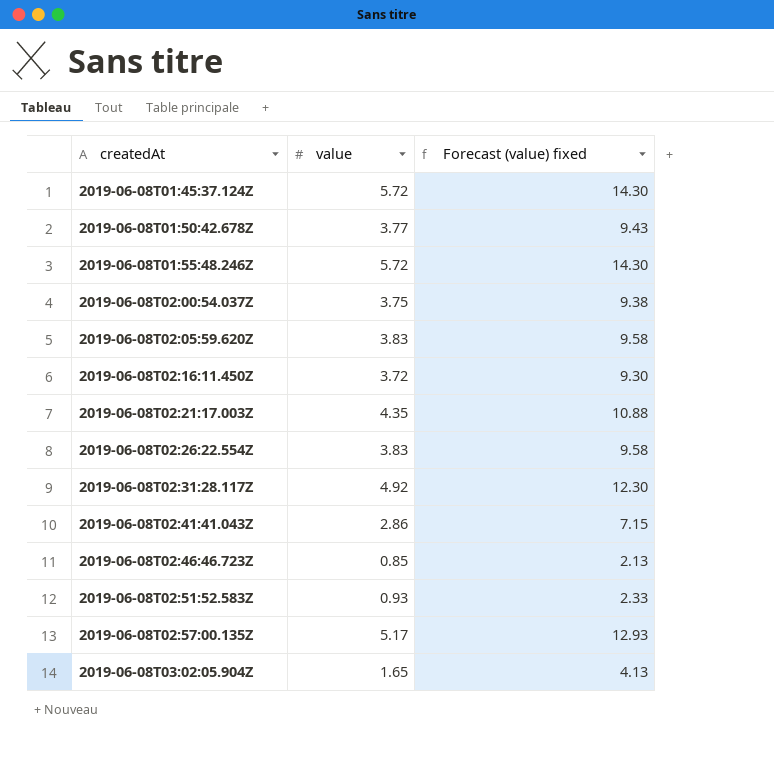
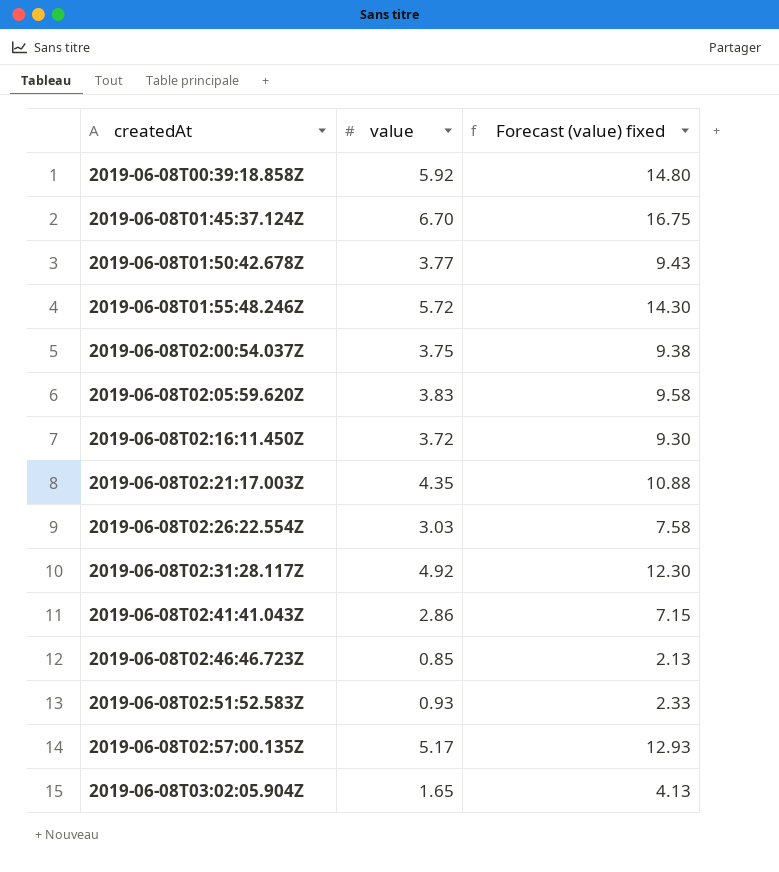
row 2019-06-08T00:39:18.858Z: none -> 5.92 | 14.80
2019-06-08T01:45:37.124Z | value: 5.72 -> 6.70
2019-06-08T01:45:37.124Z | Forecast (value) fixed: 14.30 -> 16.75
2019-06-08T02:26:22.554Z | value: 3.83 -> 3.03
2019-06-08T02:26:22.554Z | Forecast (value) fixed: 9.58 -> 7.58

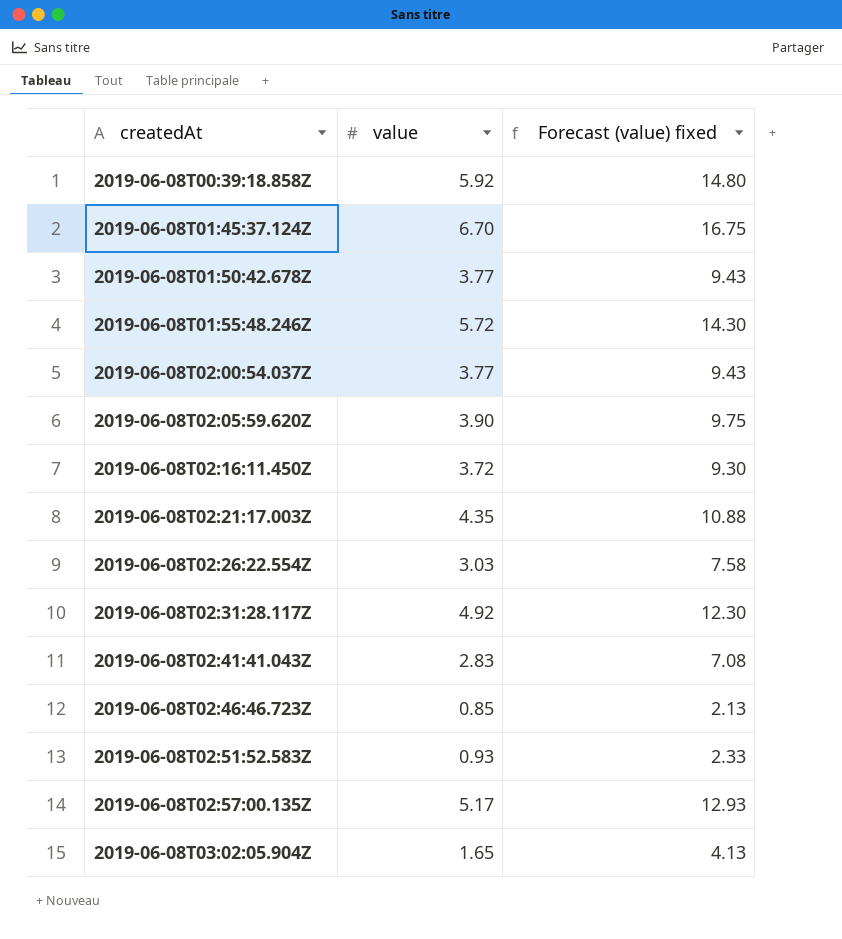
2019-06-08T02:00:54.037Z | value: 3.75 -> 3.77
2019-06-08T02:00:54.037Z | Forecast (value) fixed: 9.38 -> 9.43
2019-06-08T02:05:59.620Z | value: 3.83 -> 3.90
2019-06-08T02:05:59.620Z | Forecast (value) fixed: 9.58 -> 9.75
2019-06-08T02:41:41.043Z | value: 2.86 -> 2.83
2019-06-08T02:41:41.043Z | Forecast (value) fixed: 7.15 -> 7.08

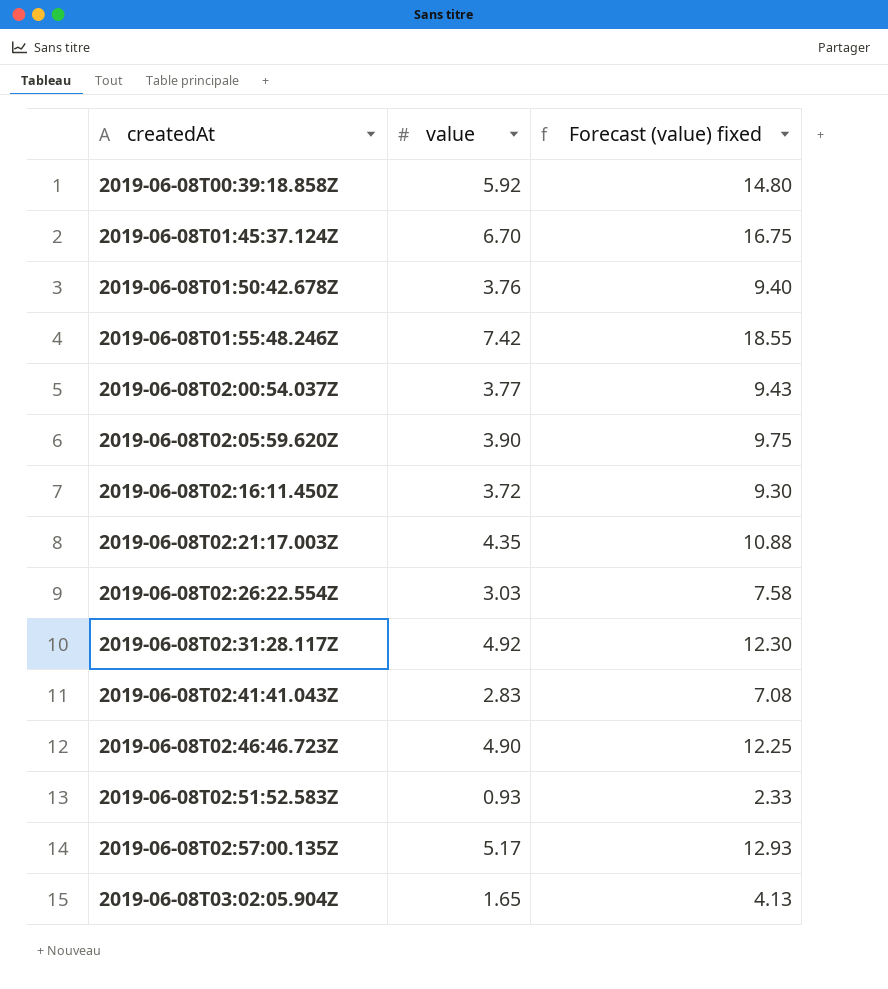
2019-06-08T01:50:42.678Z | value: 3.77 -> 3.76
2019-06-08T01:50:42.678Z | Forecast (value) fixed: 9.43 -> 9.40
2019-06-08T01:55:48.246Z | value: 5.72 -> 7.42
2019-06-08T01:55:48.246Z | Forecast (value) fixed: 14.30 -> 18.55
2019-06-08T02:46:46.723Z | value: 0.85 -> 4.90
2019-06-08T02:46:46.723Z | Forecast (value) fixed: 2.13 -> 12.25

